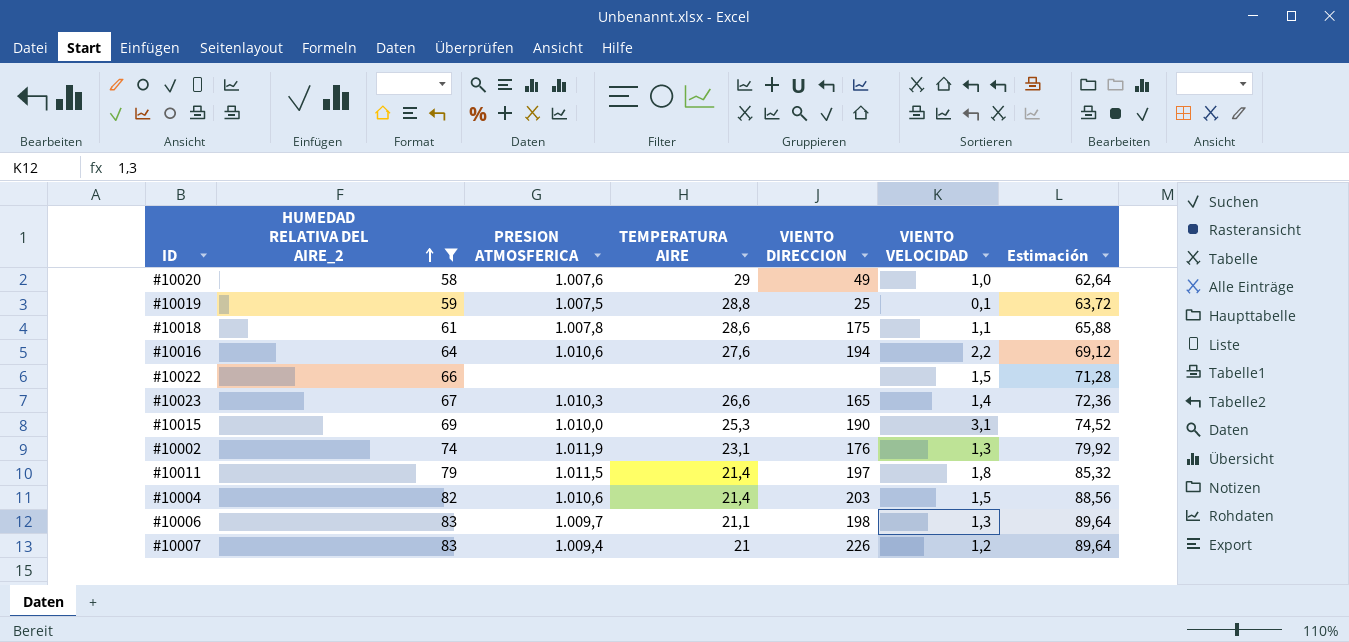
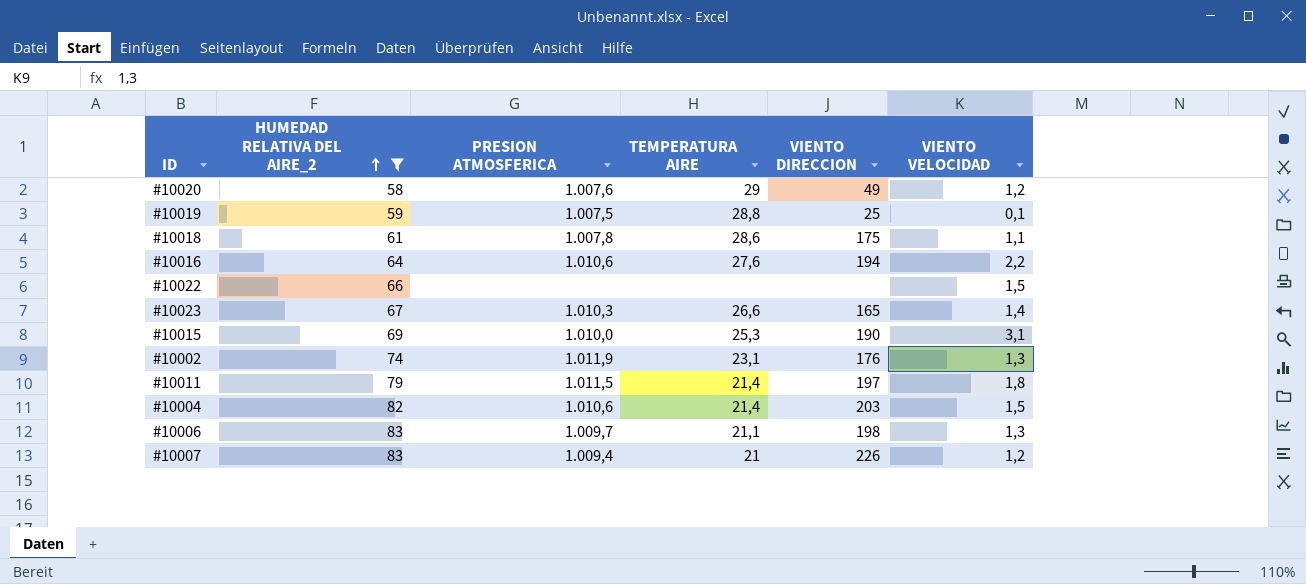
column Estimación | formula: [HUMEDAD RELATIVA DEL AIRE_2] * 1,08 -> none
#10020 | VIENTO VELOCIDAD: 1,0 -> 1,2

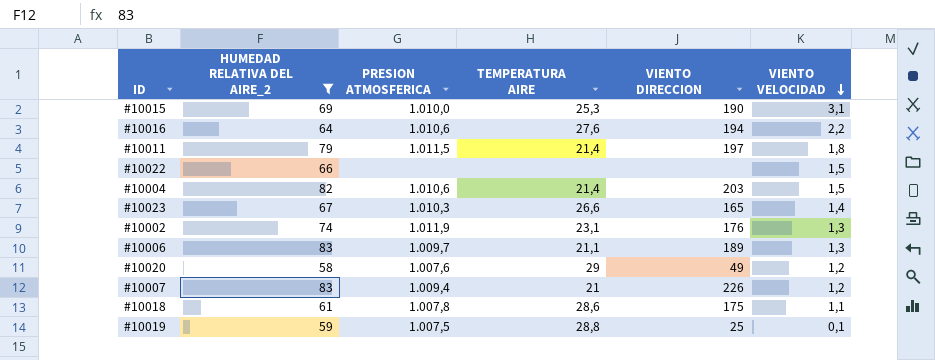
row order: HUMEDAD RELATIVA DEL AIRE_2 ascending -> VIENTO VELOCIDAD descending
#10006 | VIENTO DIRECCION: 198 -> 189

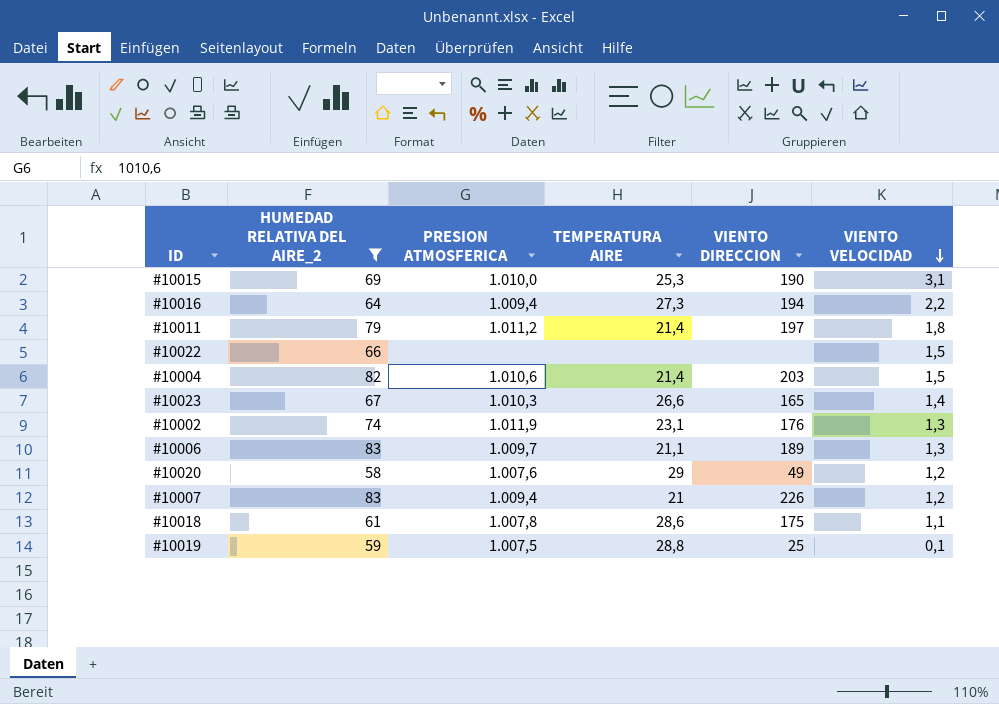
#10016 | PRESION ATMOSFERICA: 1.010,6 -> 1.009,4
#10016 | TEMPERATURA AIRE: 27,6 -> 27,3
#10011 | PRESION ATMOSFERICA: 1.011,5 -> 1.011,2

